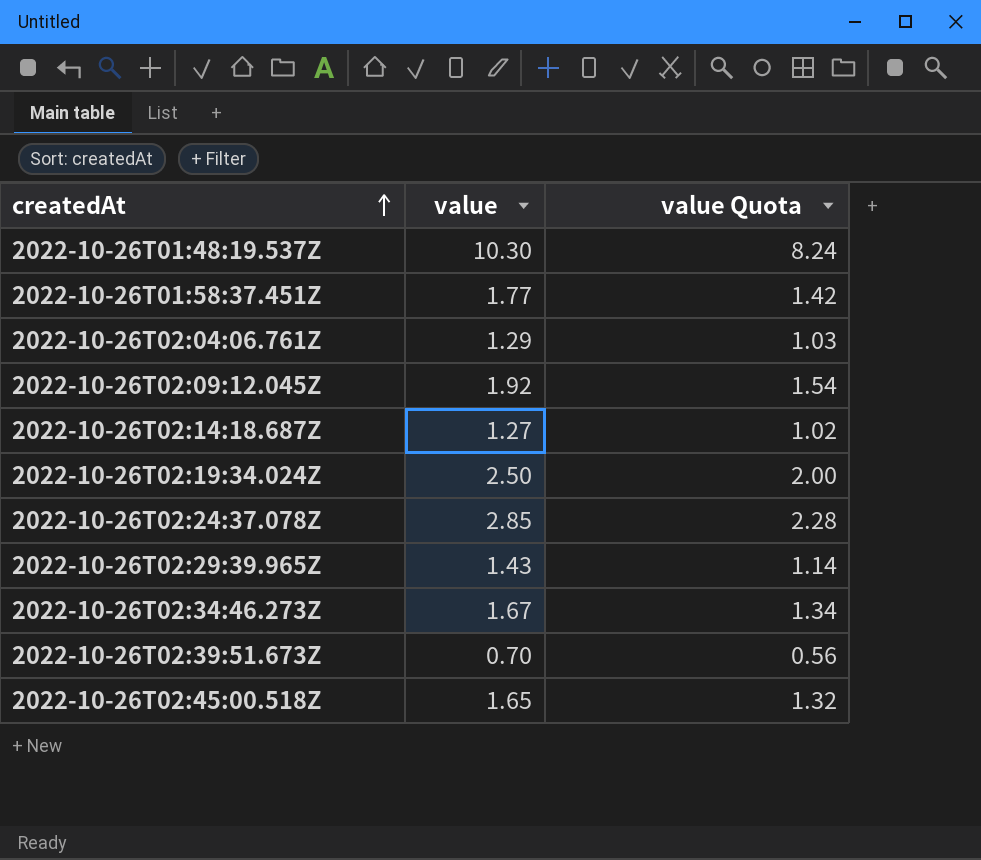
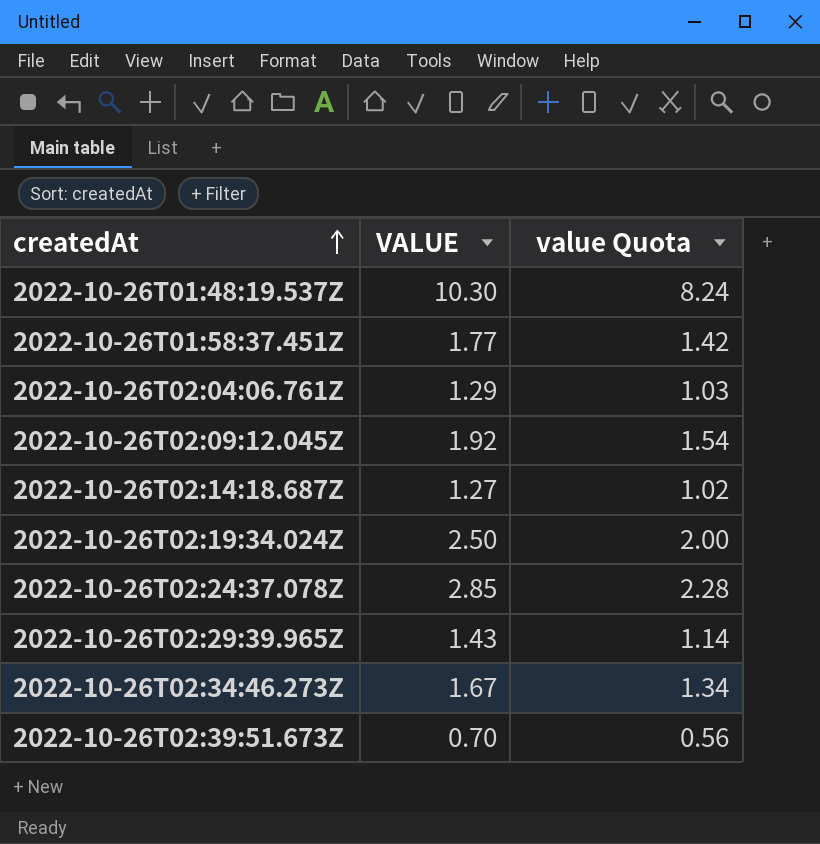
column name: value -> VALUE
row 2022-10-26T02:45:00.518Z: 1.65 | 1.32 -> none

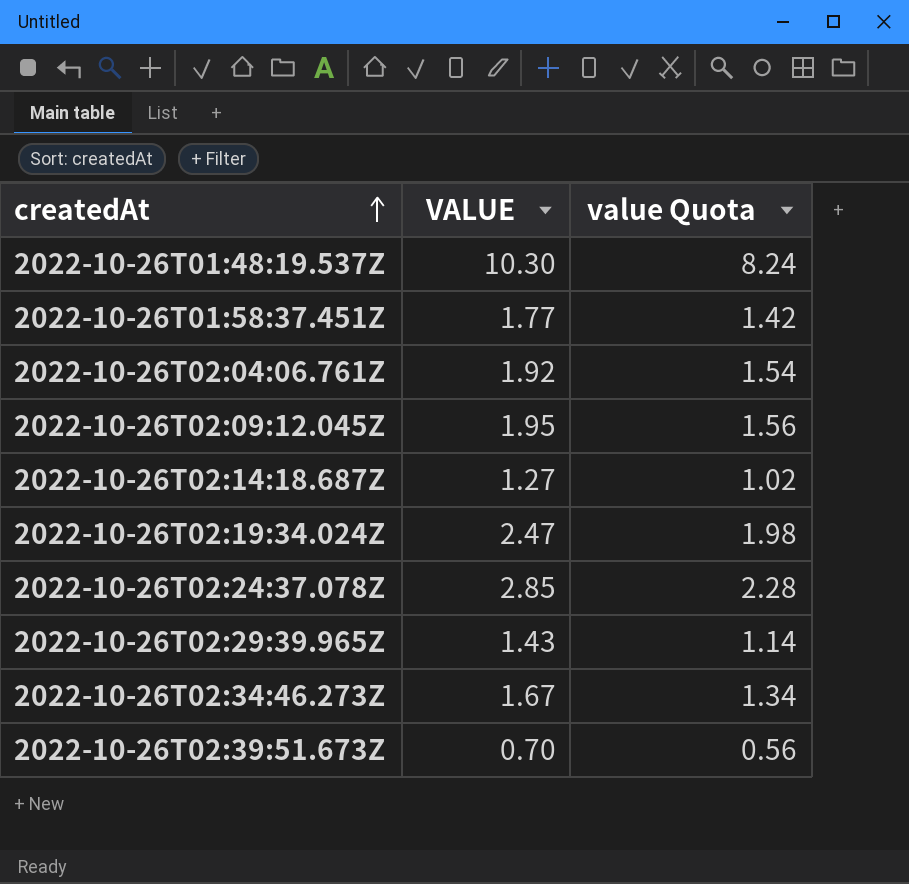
2022-10-26T02:04:06.761Z | VALUE: 1.29 -> 1.92
2022-10-26T02:04:06.761Z | value Quota: 1.03 -> 1.54
2022-10-26T02:09:12.045Z | VALUE: 1.92 -> 1.95
2022-10-26T02:09:12.045Z | value Quota: 1.54 -> 1.56
2022-10-26T02:19:34.024Z | VALUE: 2.50 -> 2.47
2022-10-26T02:19:34.024Z | value Quota: 2.00 -> 1.98

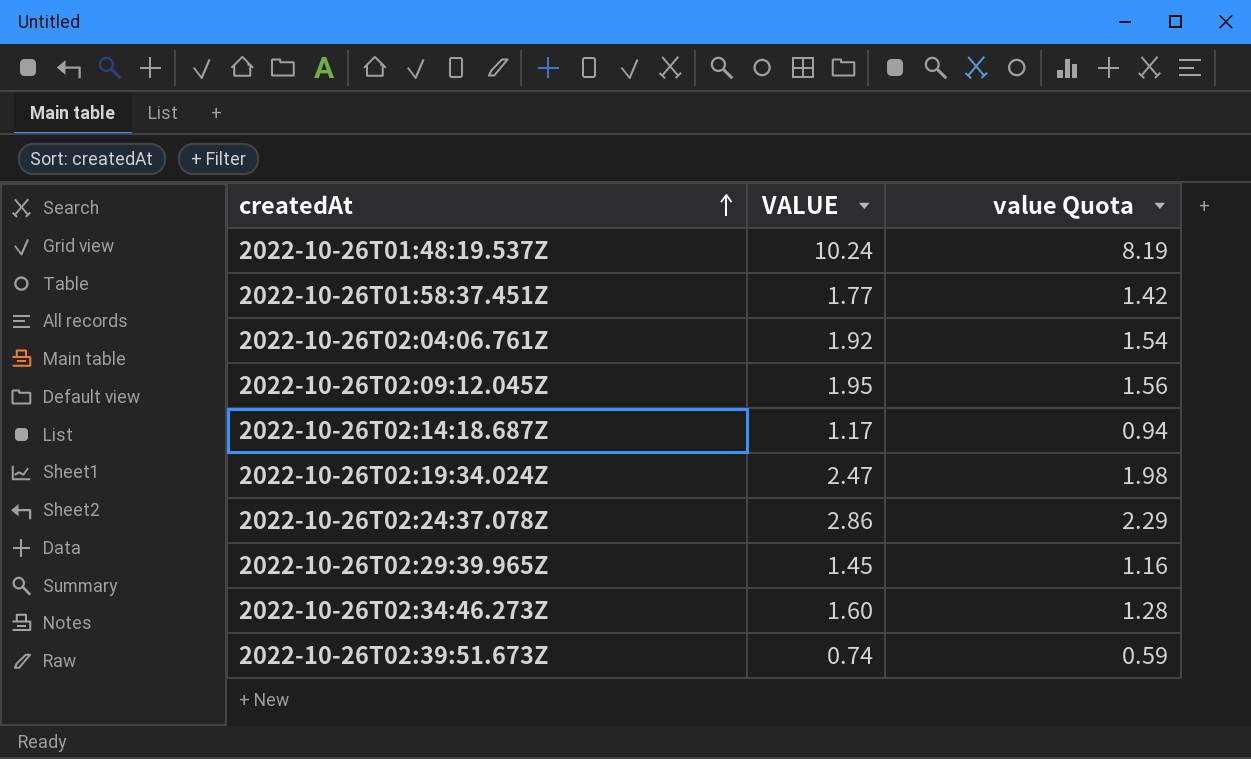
2022-10-26T01:48:19.537Z | VALUE: 10.30 -> 10.24
2022-10-26T01:48:19.537Z | value Quota: 8.24 -> 8.19
2022-10-26T02:14:18.687Z | VALUE: 1.27 -> 1.17
2022-10-26T02:14:18.687Z | value Quota: 1.02 -> 0.94
2022-10-26T02:24:37.078Z | VALUE: 2.85 -> 2.86
2022-10-26T02:24:37.078Z | value Quota: 2.28 -> 2.29
2022-10-26T02:29:39.965Z | VALUE: 1.43 -> 1.45
2022-10-26T02:29:39.965Z | value Quota: 1.14 -> 1.16
2022-10-26T02:34:46.273Z | VALUE: 1.67 -> 1.60
2022-10-26T02:34:46.273Z | value Quota: 1.34 -> 1.28
2022-10-26T02:39:51.673Z | VALUE: 0.70 -> 0.74
2022-10-26T02:39:51.673Z | value Quota: 0.56 -> 0.59

